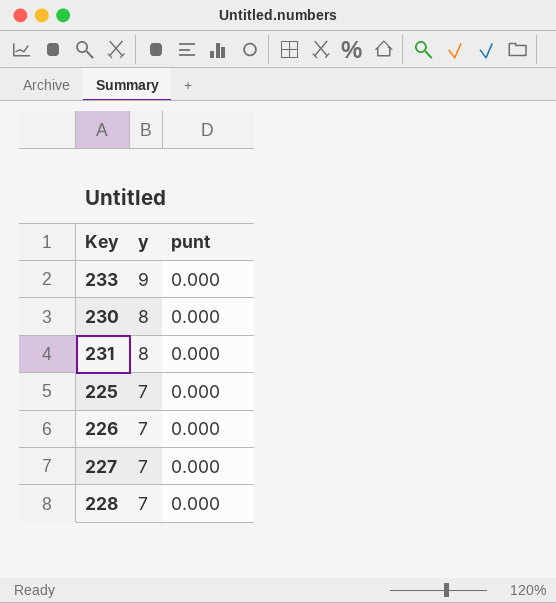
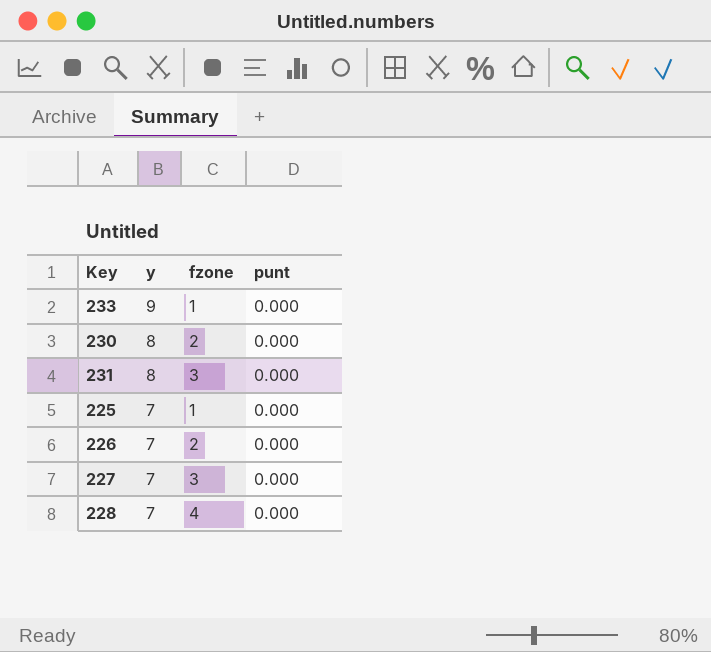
column fzone | position: none -> 3

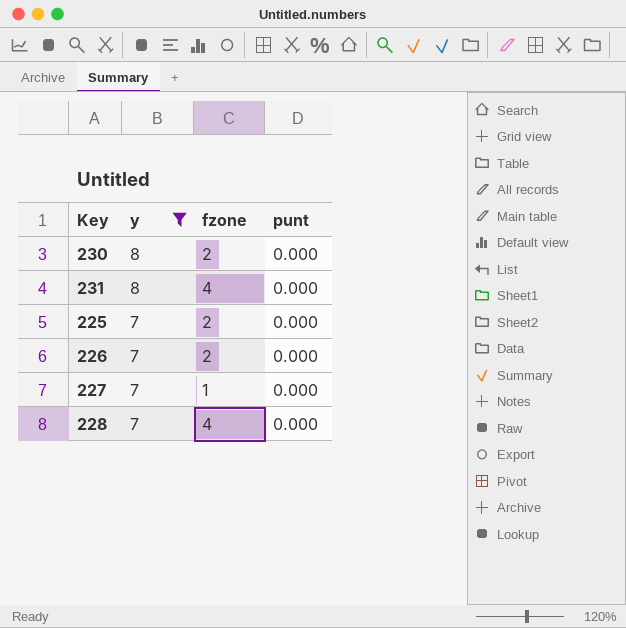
filter: none -> y != 9
231 | fzone: 3 -> 4
225 | fzone: 1 -> 2
227 | fzone: 3 -> 1

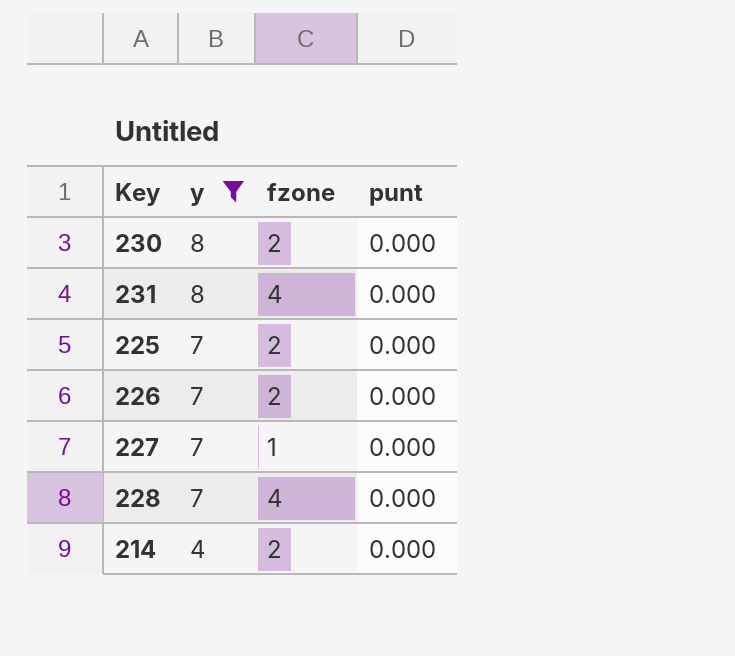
row 214: none -> 4 | 2 | 0.000

